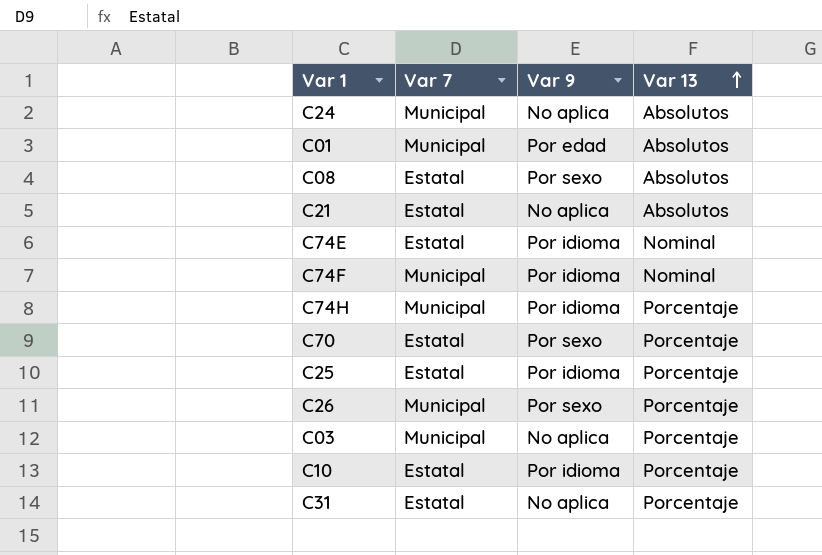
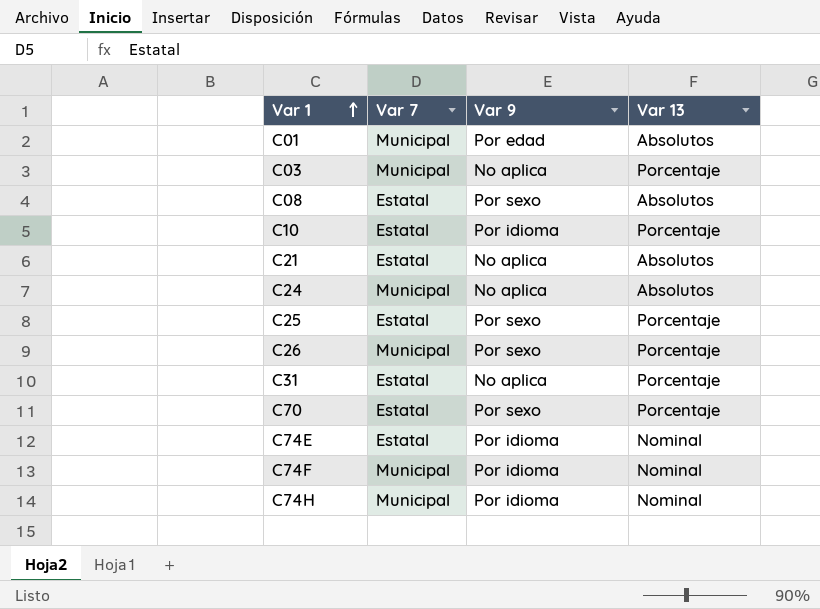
row order: Var 13 ascending -> Var 1 ascending
C25 | Var 9: Por idioma -> Por sexo
C74H | Var 13: Porcentaje -> Nominal

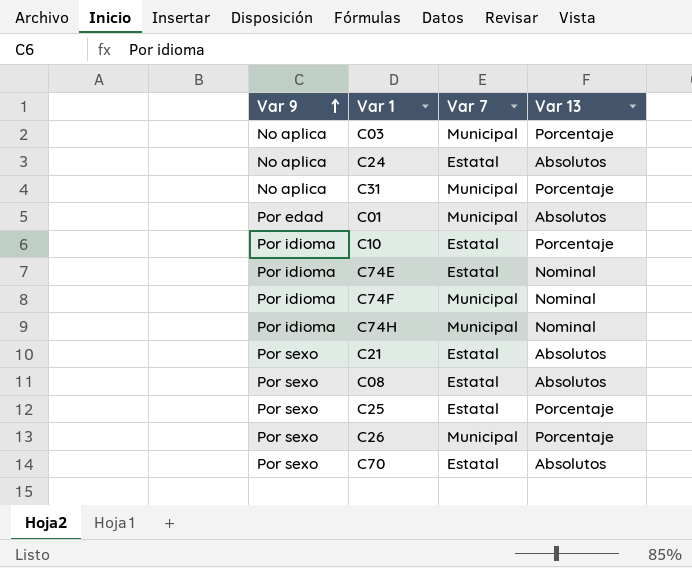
row order: Var 1 ascending -> Var 9 ascending
column Var 9 | position: 3 -> 1
C24 | Var 7: Municipal -> Estatal
C31 | Var 7: Estatal -> Municipal
C21 | Var 9: No aplica -> Por sexo
C70 | Var 13: Porcentaje -> Absolutos

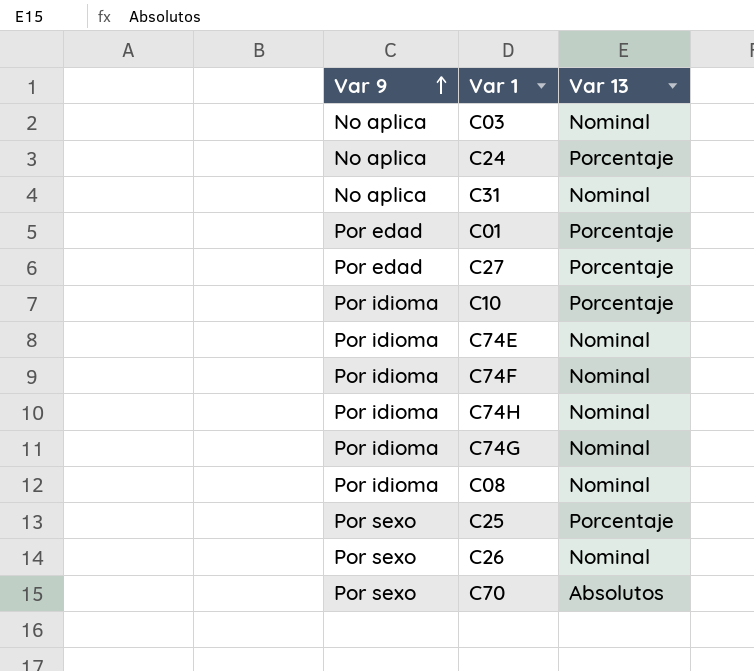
column Var 7 | position: 3 -> none
row C21: Por sexo | Estatal | Absolutos -> none
C03 | Var 13: Porcentaje -> Nominal
C24 | Var 13: Absolutos -> Porcentaje
C31 | Var 13: Porcentaje -> Nominal
C01 | Var 13: Absolutos -> Porcentaje
row C27: none -> Por edad | Porcentaje
row C74G: none -> Por idioma | Nominal
C08 | Var 9: Por sexo -> Por idioma
C08 | Var 13: Absolutos -> Nominal
C26 | Var 13: Porcentaje -> Nominal

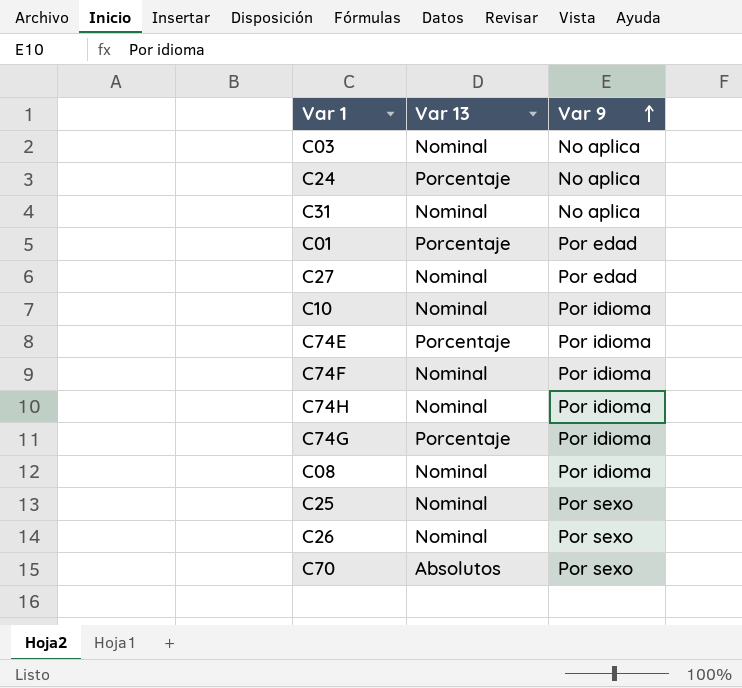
column Var 9 | position: 1 -> 3
C27 | Var 13: Porcentaje -> Nominal
C10 | Var 13: Porcentaje -> Nominal
C74E | Var 13: Nominal -> Porcentaje
C74G | Var 13: Nominal -> Porcentaje
C25 | Var 13: Porcentaje -> Nominal

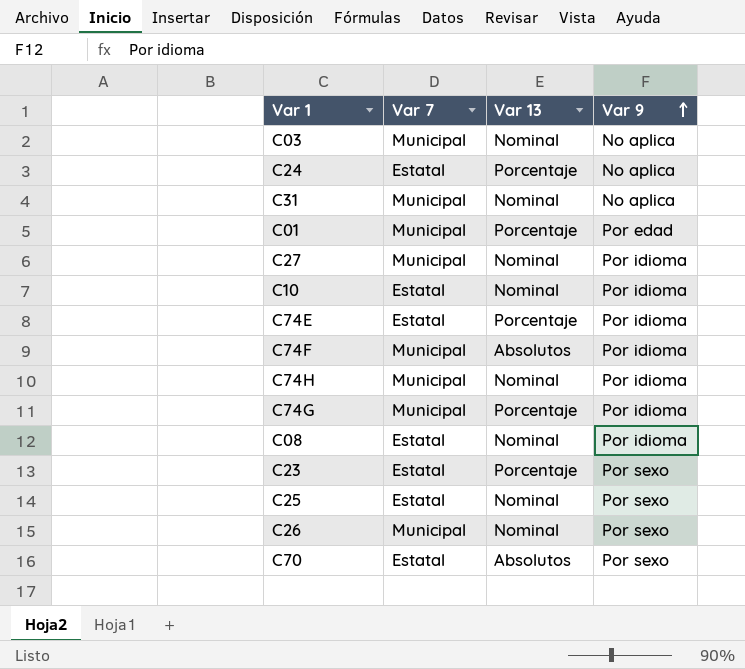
column Var 7 | position: none -> 2
C27 | Var 9: Por edad -> Por idioma
C74F | Var 13: Nominal -> Absolutos
row C23: none -> Estatal | Porcentaje | Por sexo

